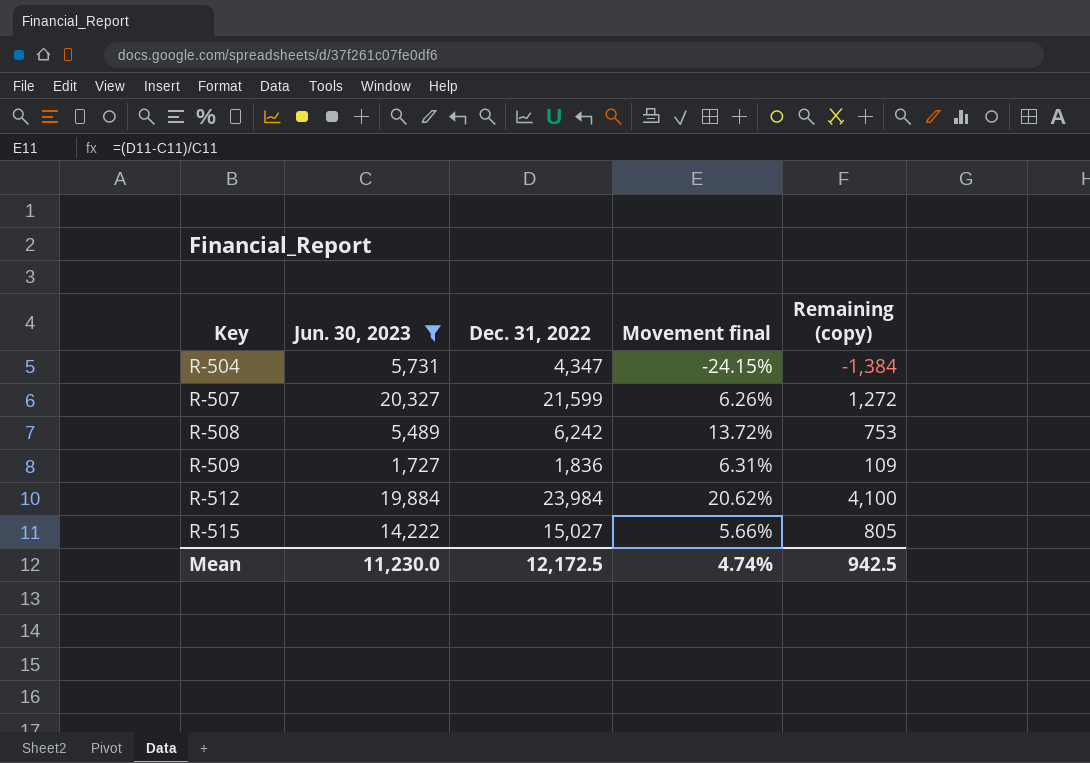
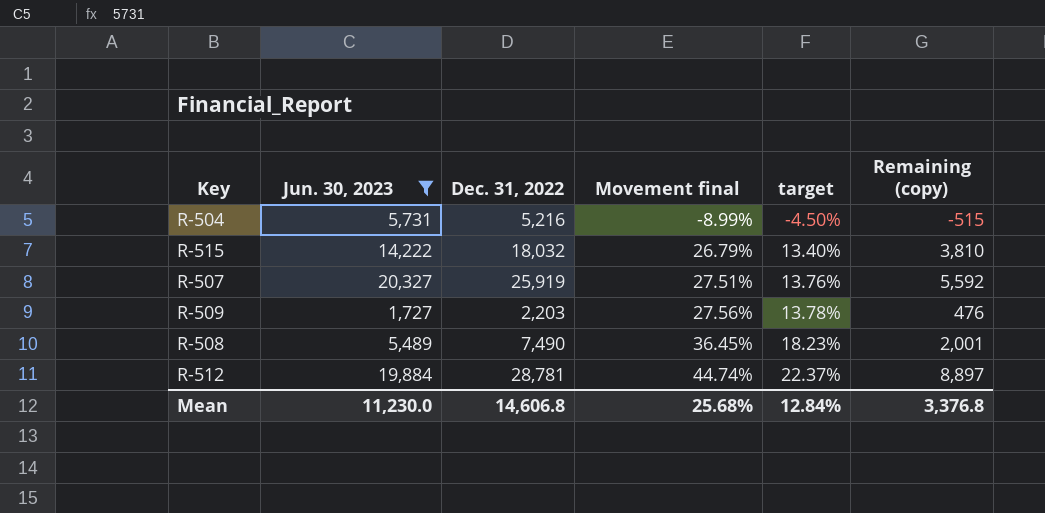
row order: Key ascending -> Movement final ascending
column target | formula: none -> [Movement final] * 0.5
R-504 | Dec. 31, 2022: 4,347 -> 5,216
R-504 | Movement final: -24.15% -> -8.99%
R-504 | Remaining (copy): -1,384 -> -515
R-515 | Dec. 31, 2022: 15,027 -> 18,032
R-515 | Movement final: 5.66% -> 26.79%
R-515 | Remaining (copy): 805 -> 3,810
R-507 | Dec. 31, 2022: 21,599 -> 25,919
R-507 | Movement final: 6.26% -> 27.51%
R-507 | Remaining (copy): 1,272 -> 5,592
R-509 | Dec. 31, 2022: 1,836 -> 2,203
R-509 | Movement final: 6.31% -> 27.56%
R-509 | Remaining (copy): 109 -> 476
R-508 | Dec. 31, 2022: 6,242 -> 7,490
R-508 | Movement final: 13.72% -> 36.45%
R-508 | Remaining (copy): 753 -> 2,001
R-512 | Dec. 31, 2022: 23,984 -> 28,781
R-512 | Movement final: 20.62% -> 44.74%
R-512 | Remaining (copy): 4,100 -> 8,897
Mean | Dec. 31, 2022: 12,172.5 -> 14,606.8
Mean | Movement final: 4.74% -> 25.68%
Mean | Remaining (copy): 942.5 -> 3,376.8

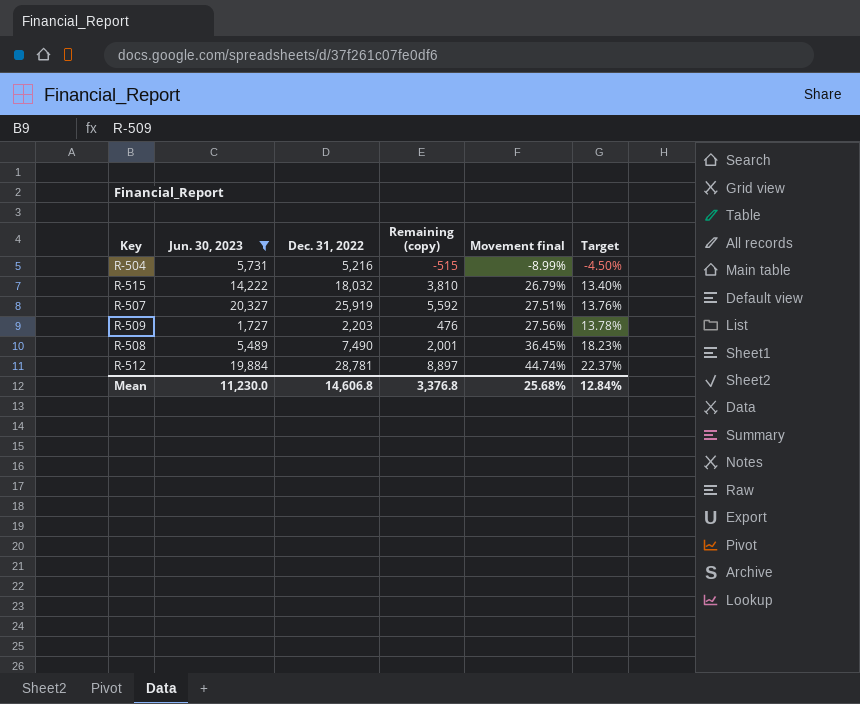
column Remaining (copy) | position: 6 -> 4
column name: target -> Target

